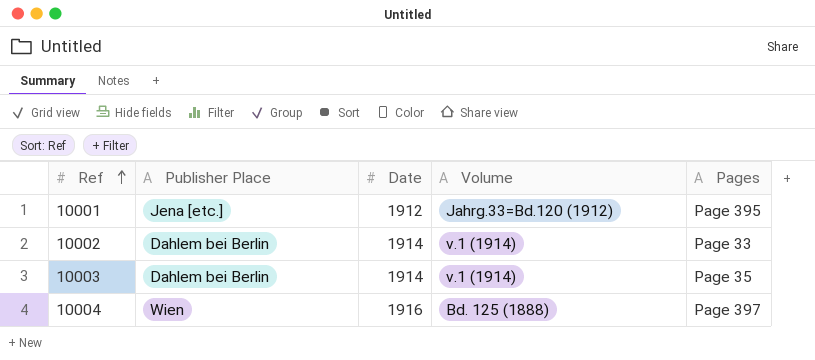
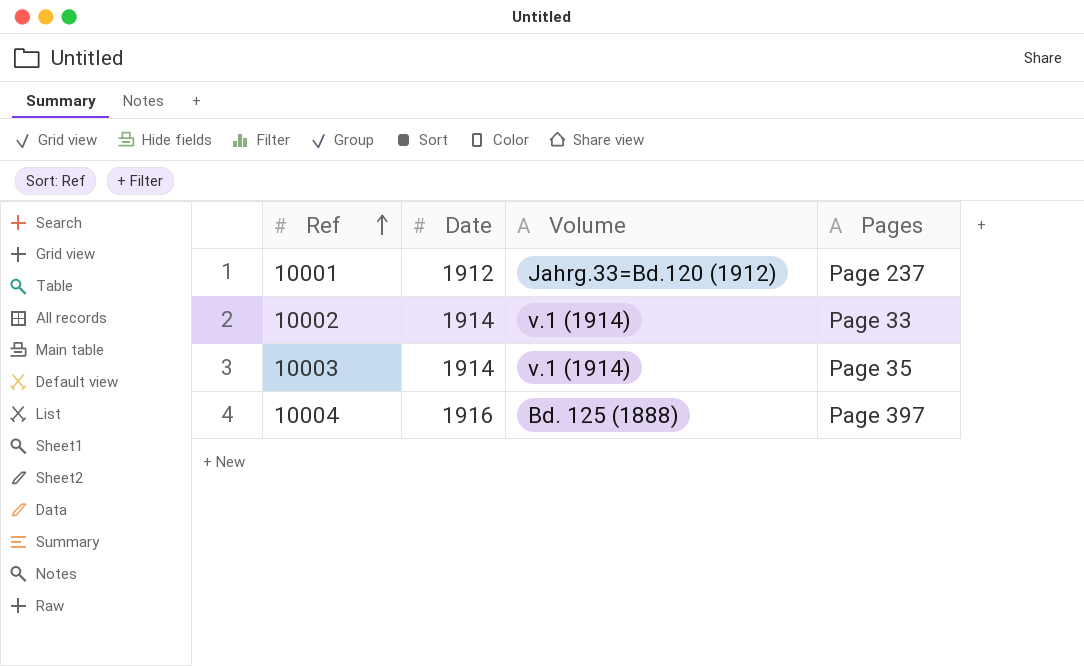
column Publisher Place | position: 2 -> none
10001 | Pages: Page 395 -> Page 237

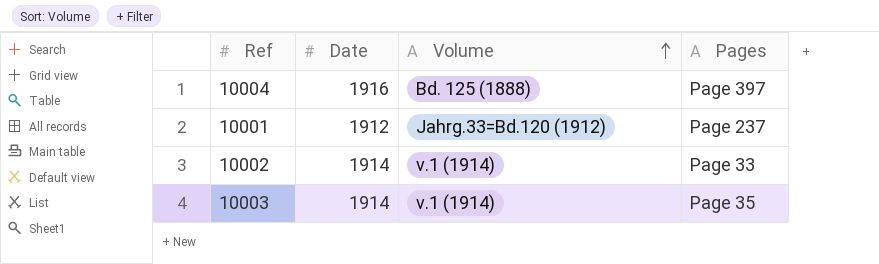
row order: Ref ascending -> Volume ascending

